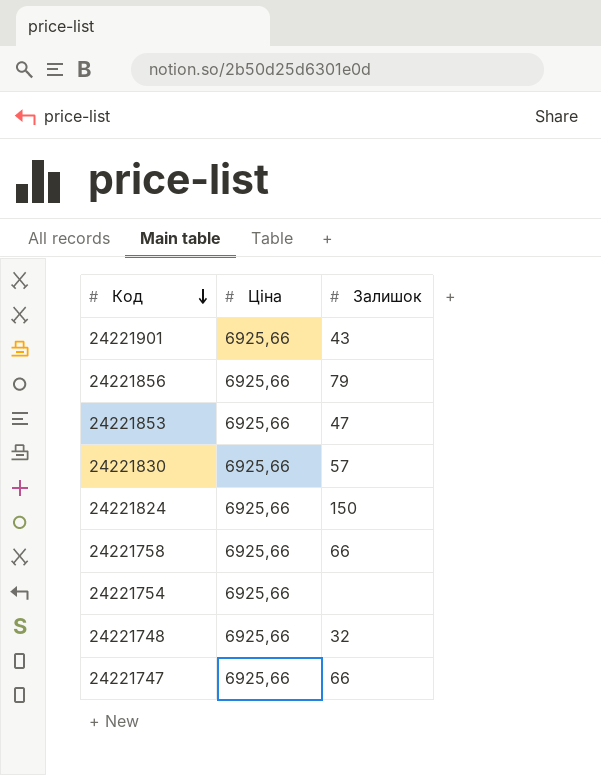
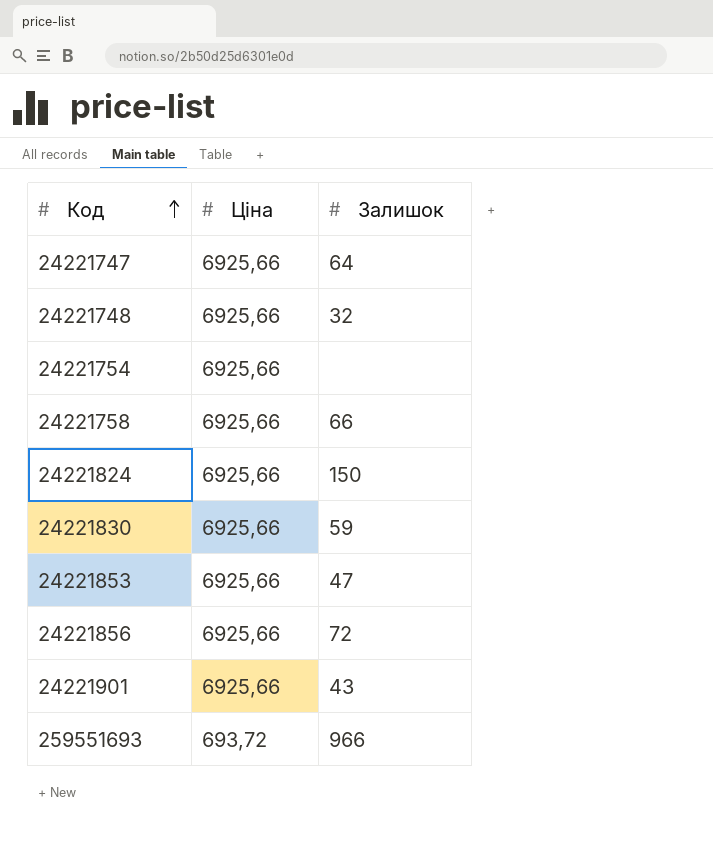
row order: Код descending -> Код ascending
24221747 | Залишок: 66 -> 64
24221830 | Залишок: 57 -> 59
24221856 | Залишок: 79 -> 72
row 259551693: none -> 693,72 | 966

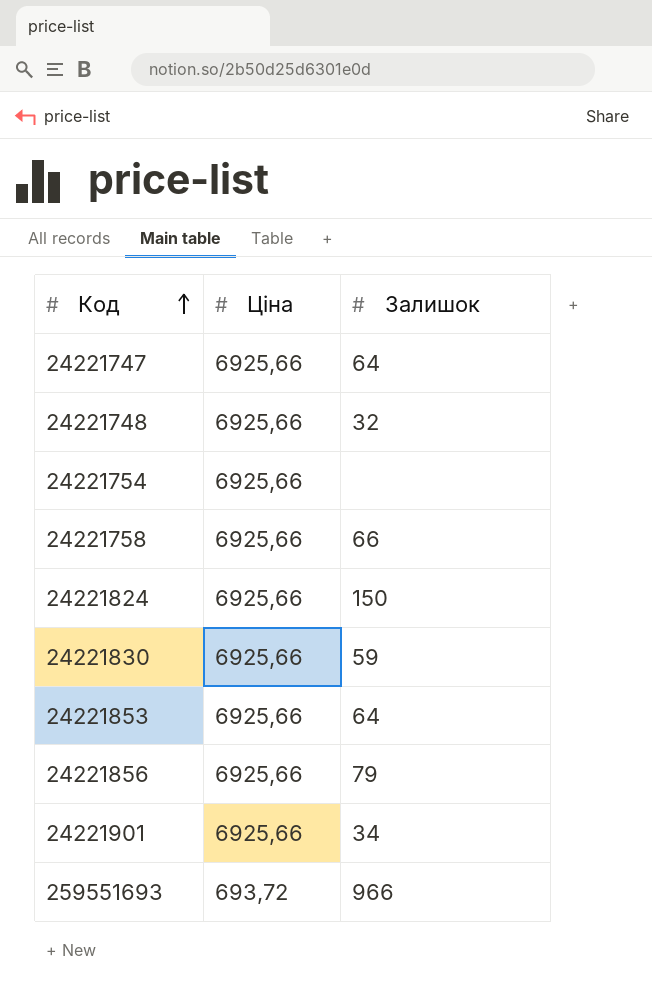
24221853 | Залишок: 47 -> 64
24221856 | Залишок: 72 -> 79
24221901 | Залишок: 43 -> 34

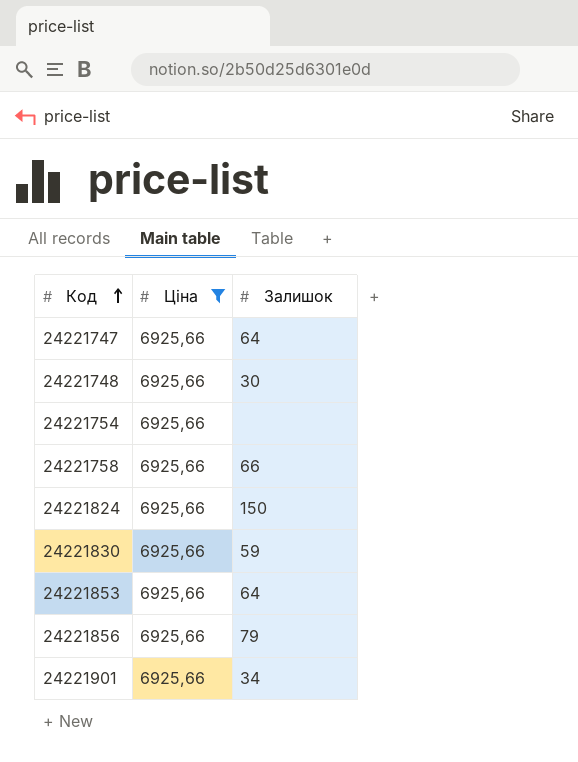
filter: none -> Ціна = 6925,66
24221748 | Залишок: 32 -> 30

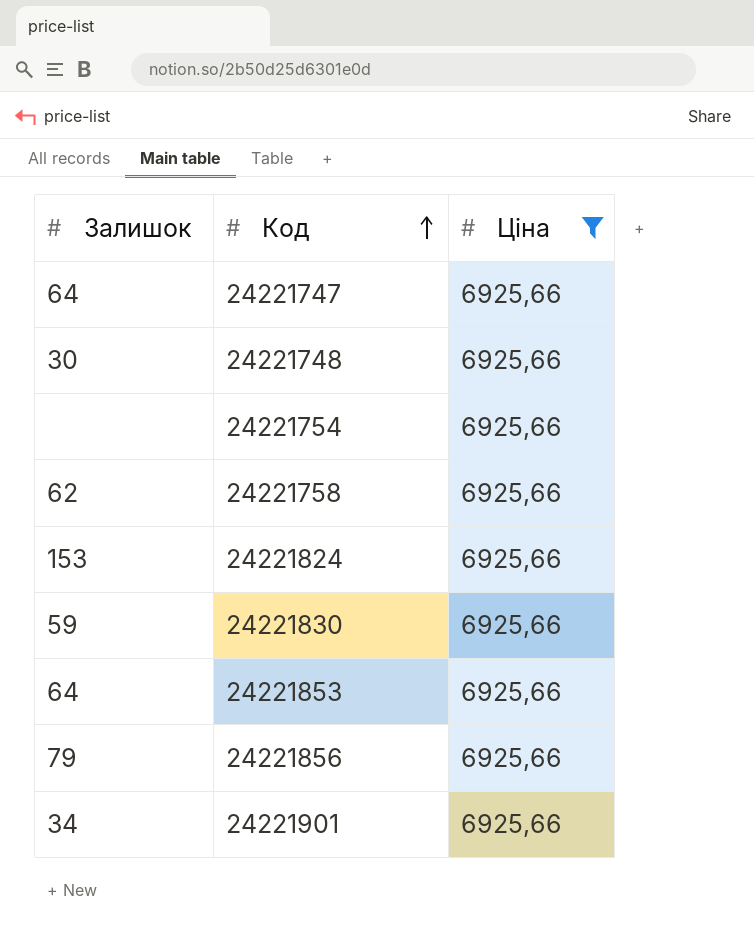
column Залишок | position: 3 -> 1
24221758 | Залишок: 66 -> 62
24221824 | Залишок: 150 -> 153

